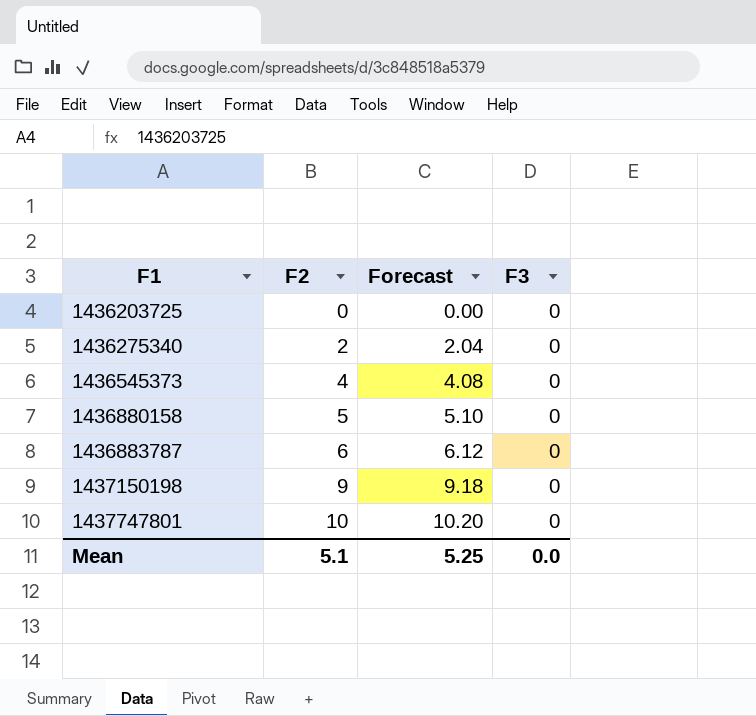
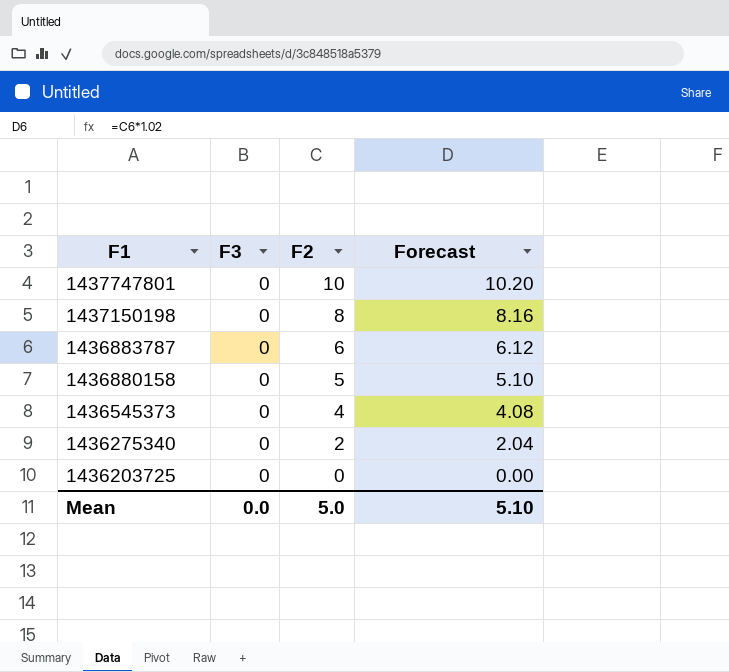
row order: F1 ascending -> F1 descending
column F3 | position: 4 -> 2
1437150198 | F2: 9 -> 8
1437150198 | Forecast: 9.18 -> 8.16
Mean | F2: 5.1 -> 5.0
Mean | Forecast: 5.25 -> 5.10

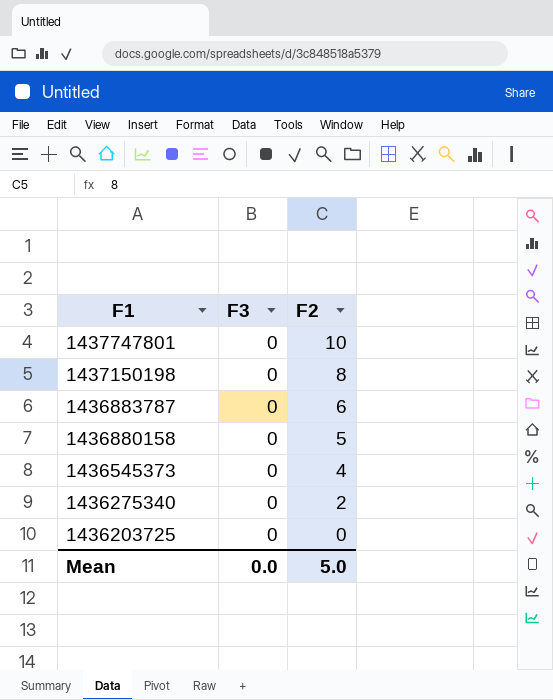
column Forecast | formula: [F2] * 1.02 -> none

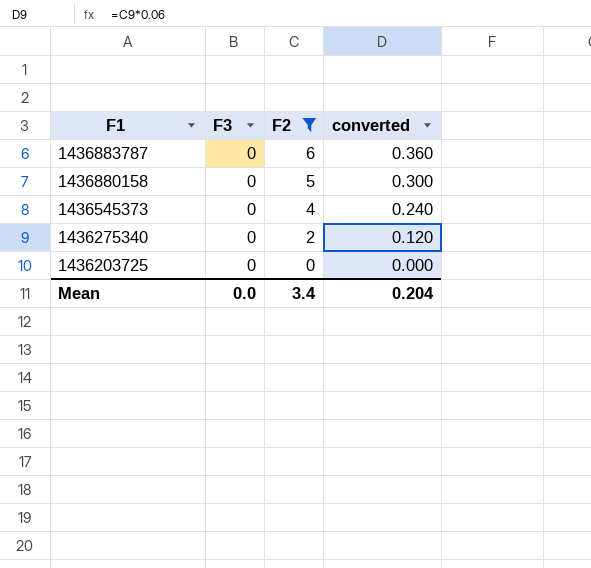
filter: none -> F2 <= 6
column converted | formula: none -> [F2] * 0.06
Mean | F2: 5.0 -> 3.4

